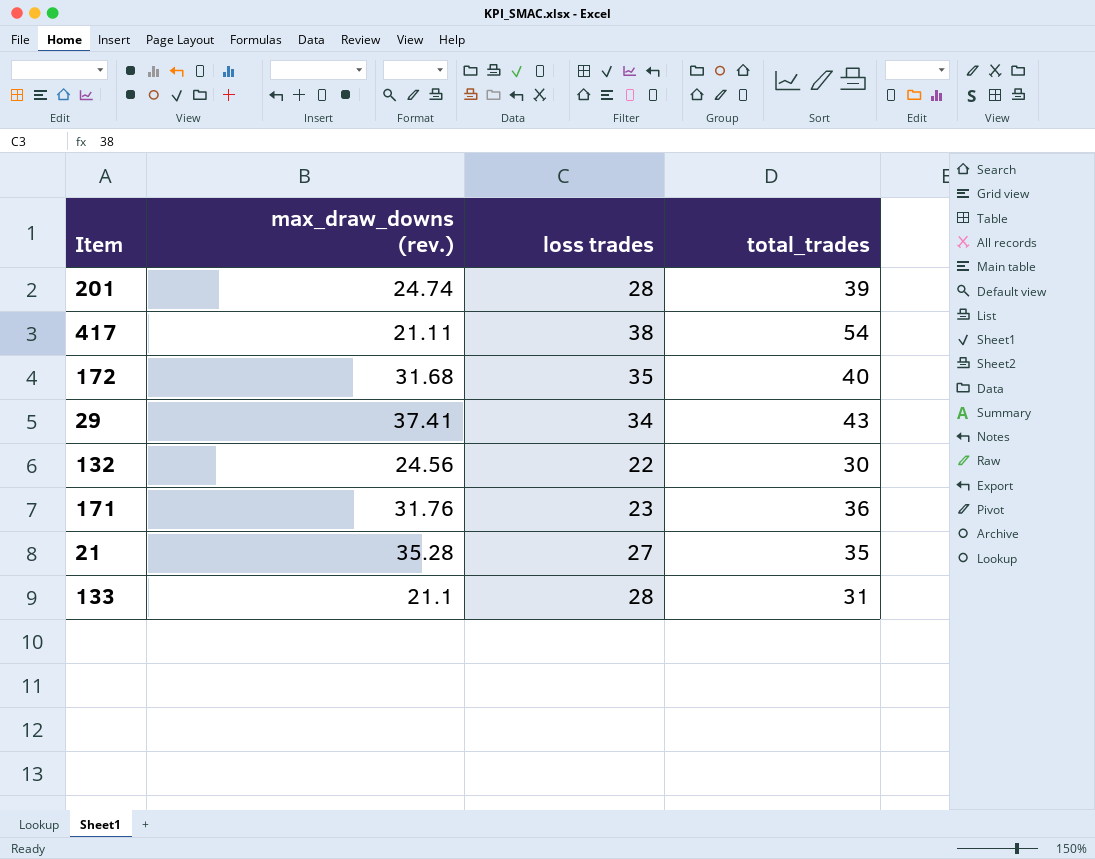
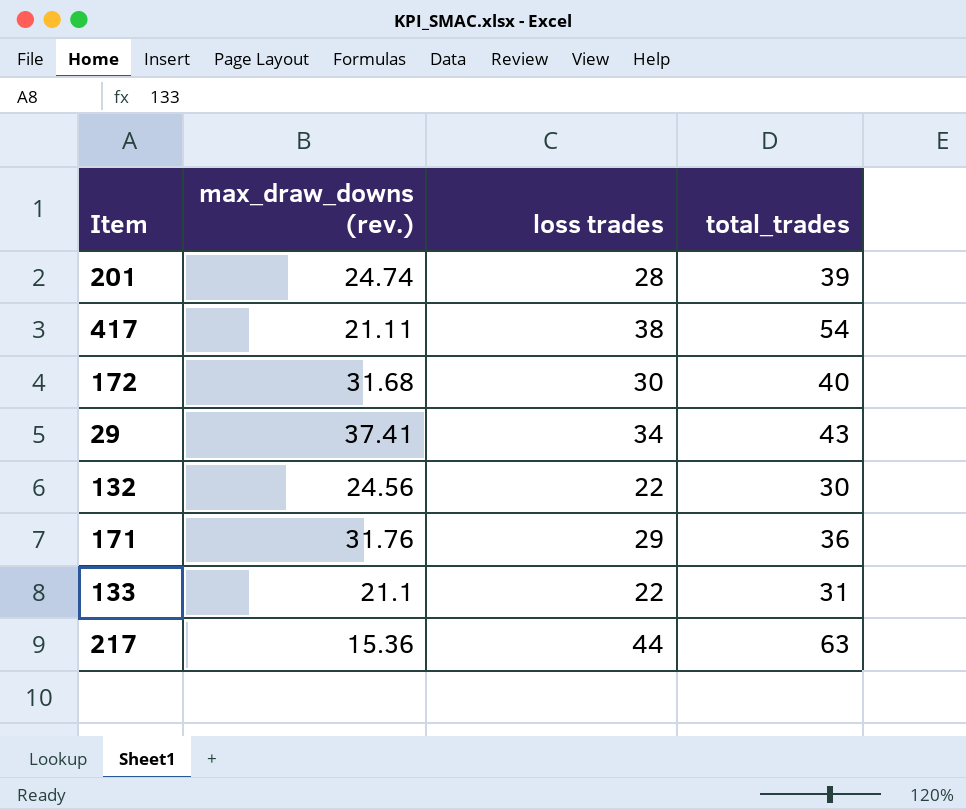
row 21: 35.28 | 27 | 35 -> none
172 | loss trades: 35 -> 30
171 | loss trades: 23 -> 29
133 | loss trades: 28 -> 22
row 217: none -> 15.36 | 44 | 63

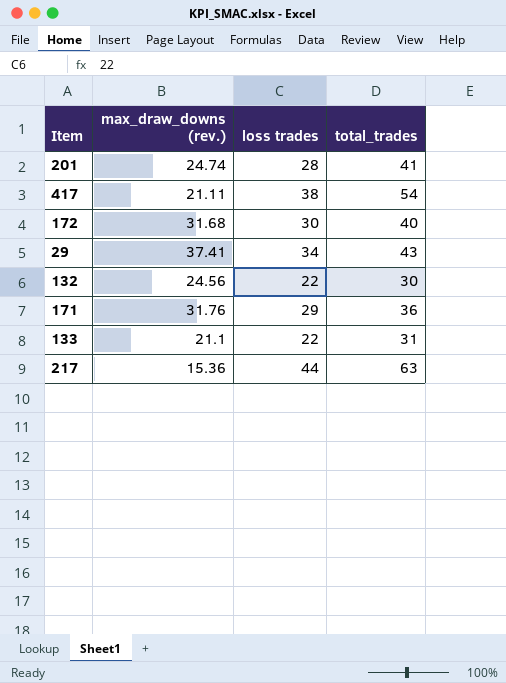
201 | total_trades: 39 -> 41

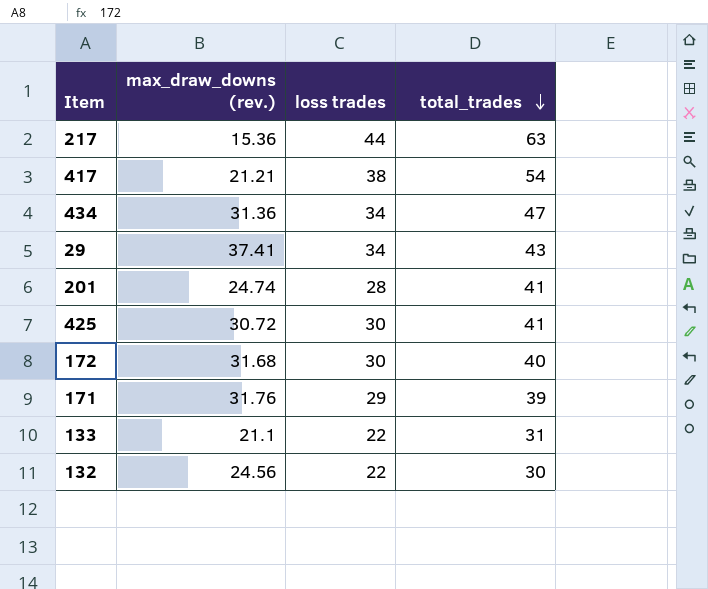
row order: none -> total_trades descending
417 | max_draw_downs (rev.): 21.11 -> 21.21
row 434: none -> 31.36 | 34 | 47
row 425: none -> 30.72 | 30 | 41
171 | total_trades: 36 -> 39

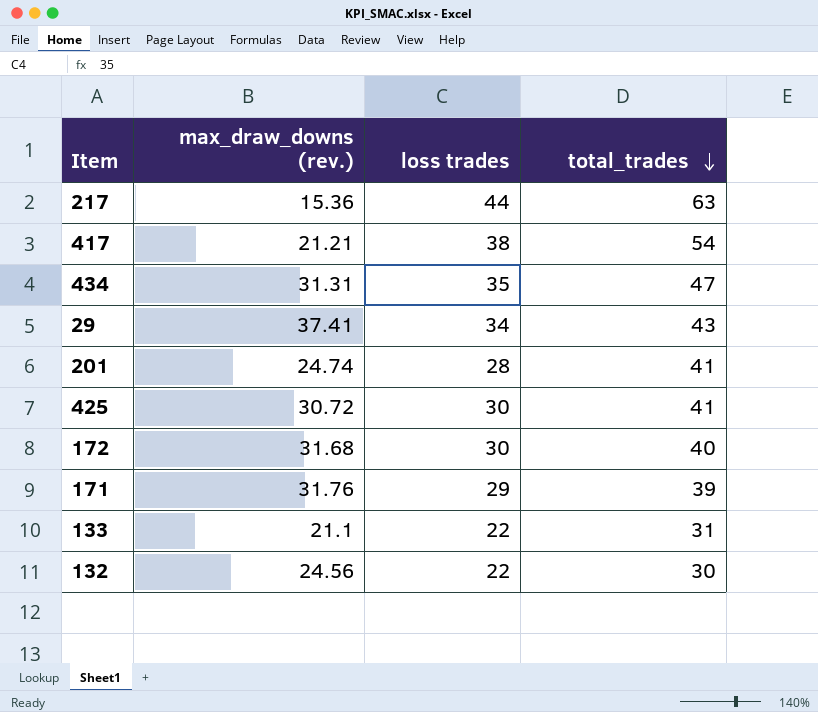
434 | max_draw_downs (rev.): 31.36 -> 31.31
434 | loss trades: 34 -> 35

